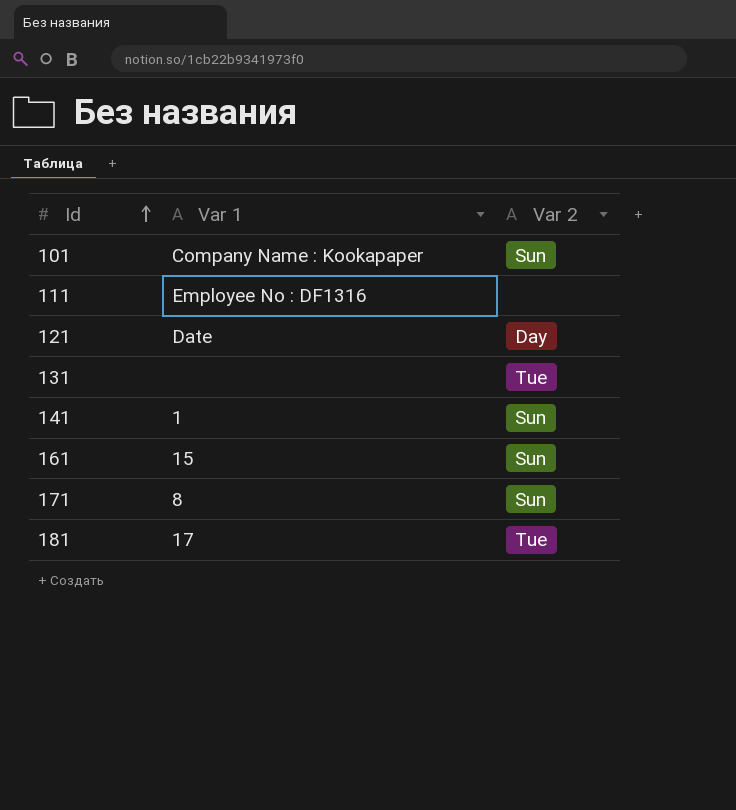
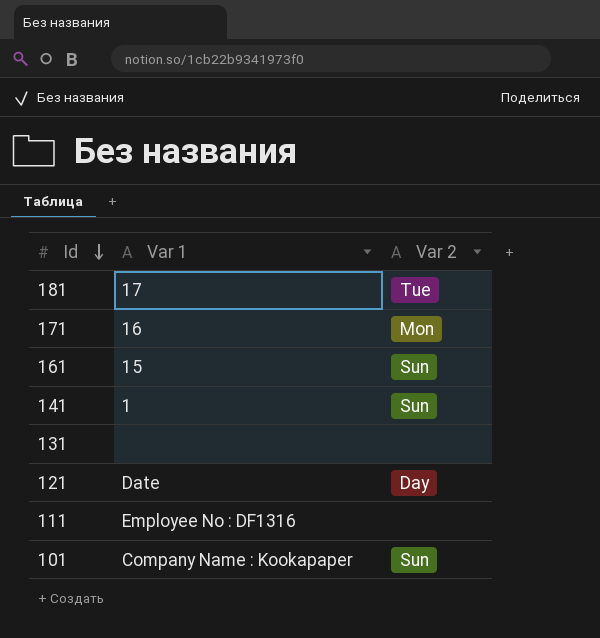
row order: Id ascending -> Id descending
171 | Var 1: 8 -> 16
171 | Var 2: Sun -> Mon
131 | Var 2: Tue -> none

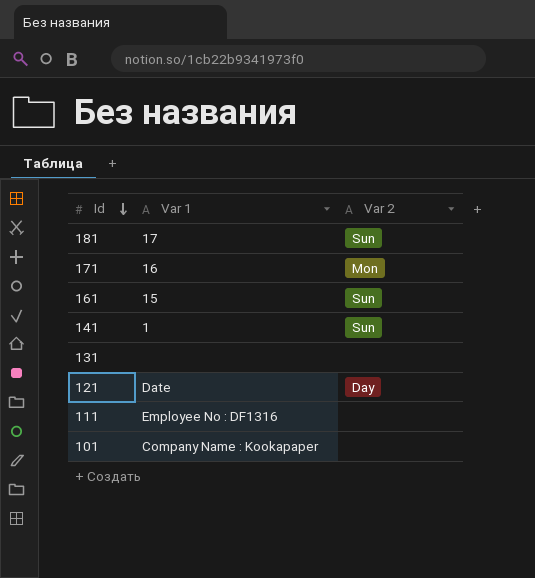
181 | Var 2: Tue -> Sun
101 | Var 2: Sun -> none

